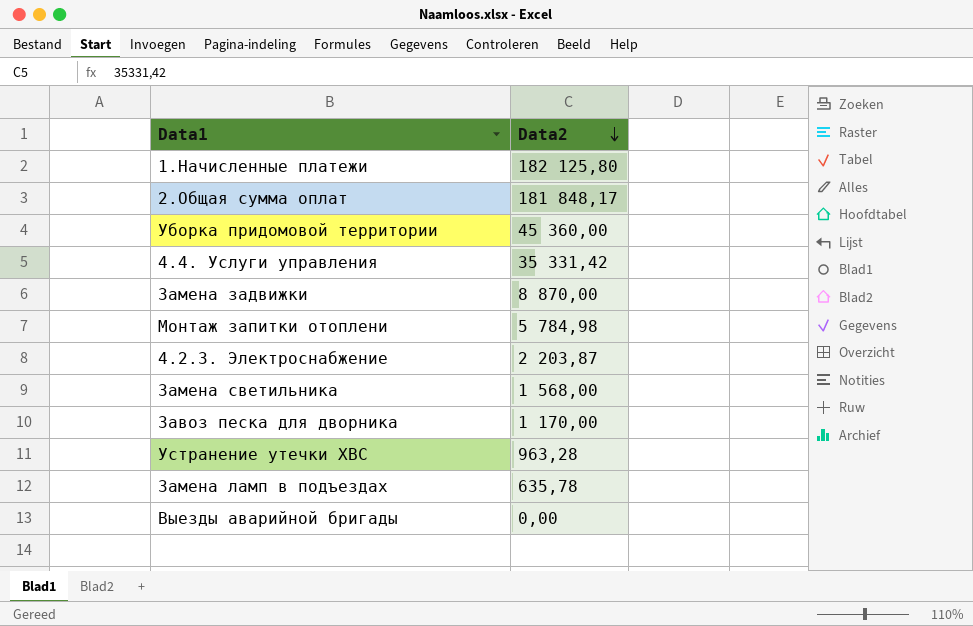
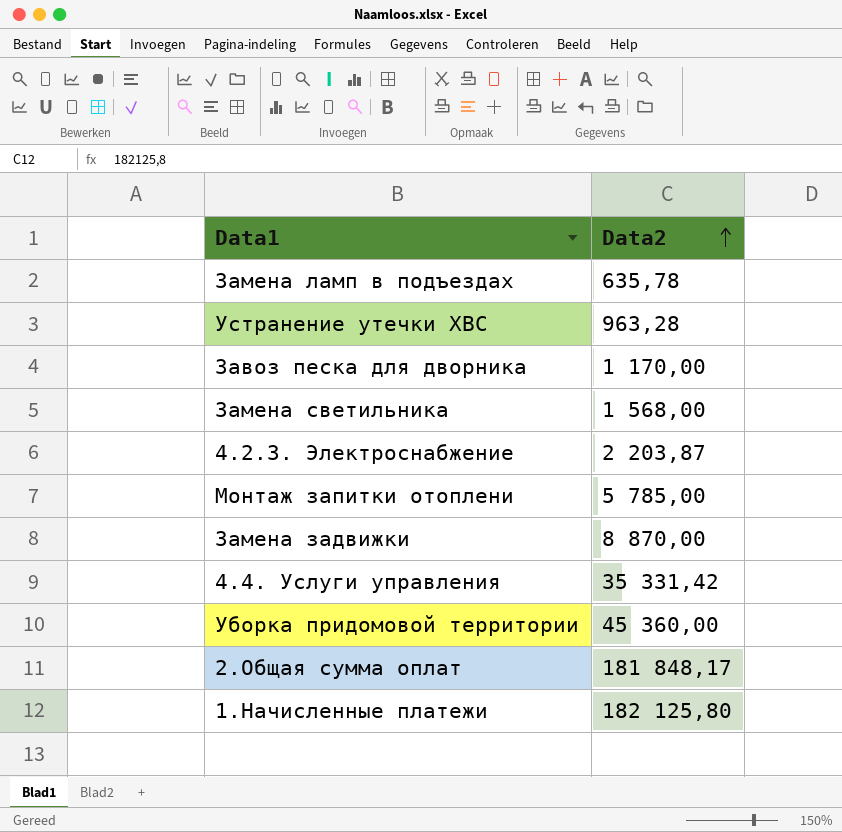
row order: Data2 descending -> Data2 ascending
row Выезды аварийной бригады: 0,00 -> none
Монтаж запитки отоплени | Data2: 5 784,98 -> 5 785,00

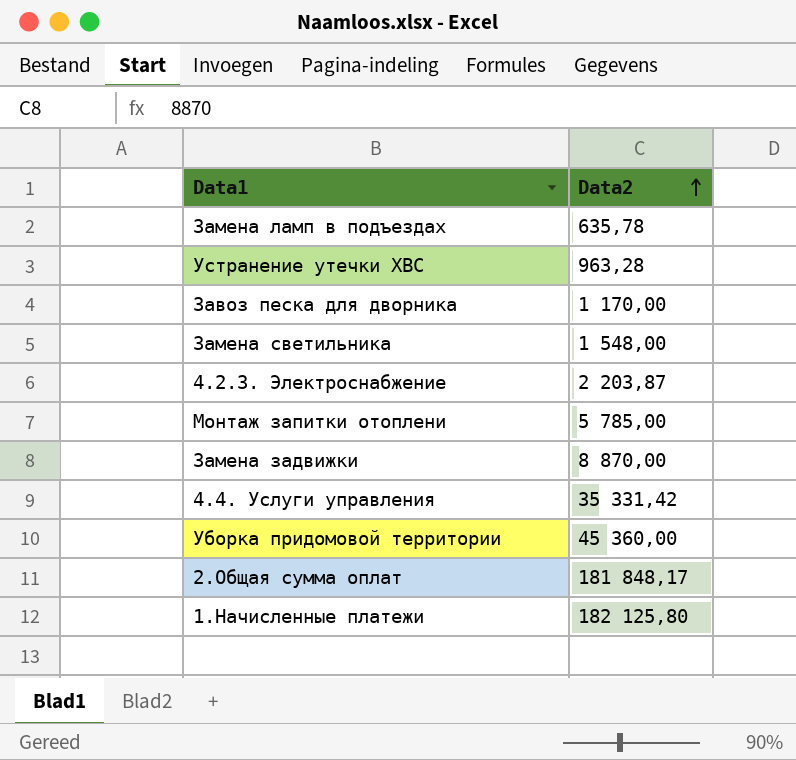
Замена светильника | Data2: 1 568,00 -> 1 548,00

